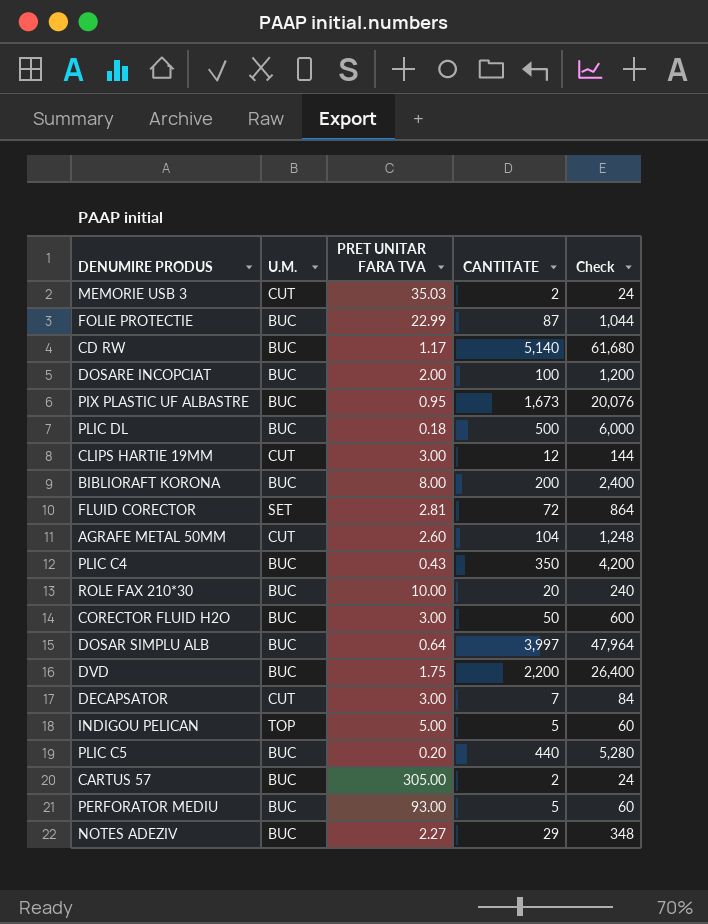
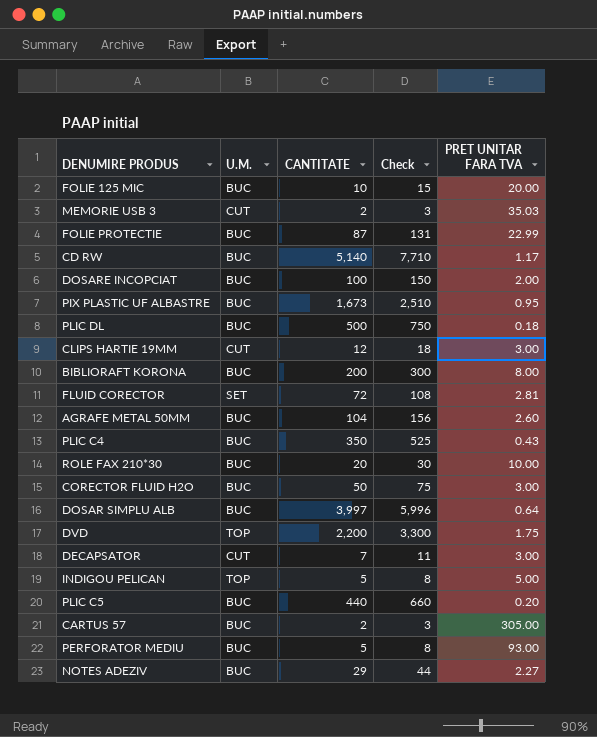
column Check | formula: [CANTITATE] * 12 -> [CANTITATE] * 1.5
column PRET UNITAR FARA TVA | position: 3 -> 5
row FOLIE 125 MIC: none -> BUC | 10 | 15 | 20.00
AGRAFE METAL 50MM | U.M.: CUT -> BUC
DVD | U.M.: BUC -> TOP

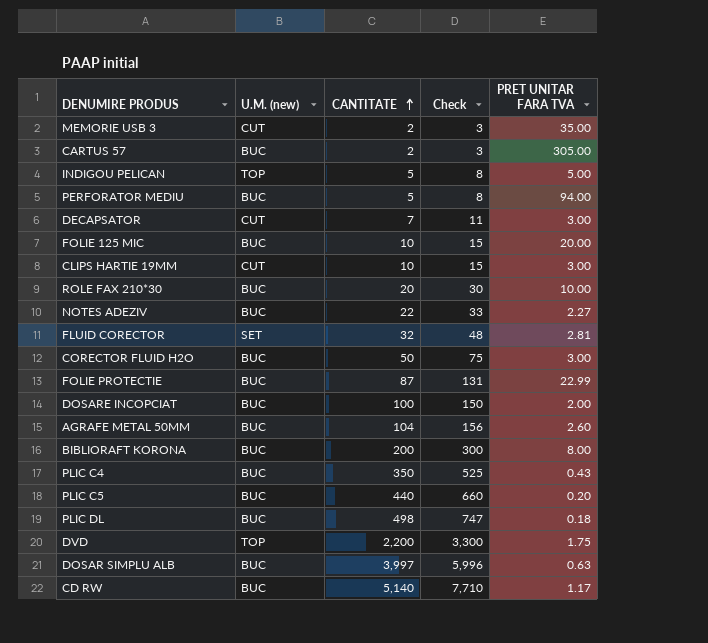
row order: none -> CANTITATE ascending
column name: U.M. -> U.M. (new)
row PIX PLASTIC UF ALBASTRE: BUC | 1,673 | 2,510 | 0.95 -> none
MEMORIE USB 3 | PRET UNITAR FARA TVA: 35.03 -> 35.00
PERFORATOR MEDIU | PRET UNITAR FARA TVA: 93.00 -> 94.00
CLIPS HARTIE 19MM | CANTITATE: 12 -> 10
CLIPS HARTIE 19MM | Check: 18 -> 15
NOTES ADEZIV | CANTITATE: 29 -> 22
NOTES ADEZIV | Check: 44 -> 33
FLUID CORECTOR | CANTITATE: 72 -> 32
FLUID CORECTOR | Check: 108 -> 48
PLIC DL | CANTITATE: 500 -> 498
PLIC DL | Check: 750 -> 747
DOSAR SIMPLU ALB | PRET UNITAR FARA TVA: 0.64 -> 0.63

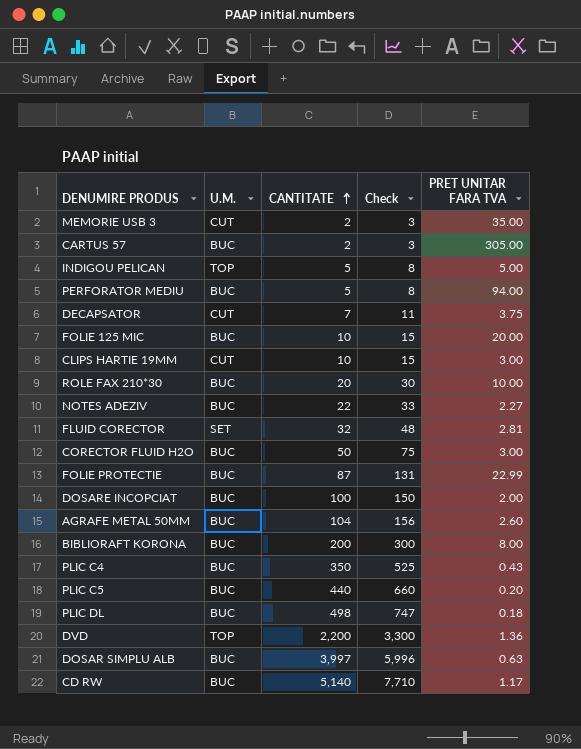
column name: U.M. (new) -> U.M.
DECAPSATOR | PRET UNITAR FARA TVA: 3.00 -> 3.75
DVD | PRET UNITAR FARA TVA: 1.75 -> 1.36

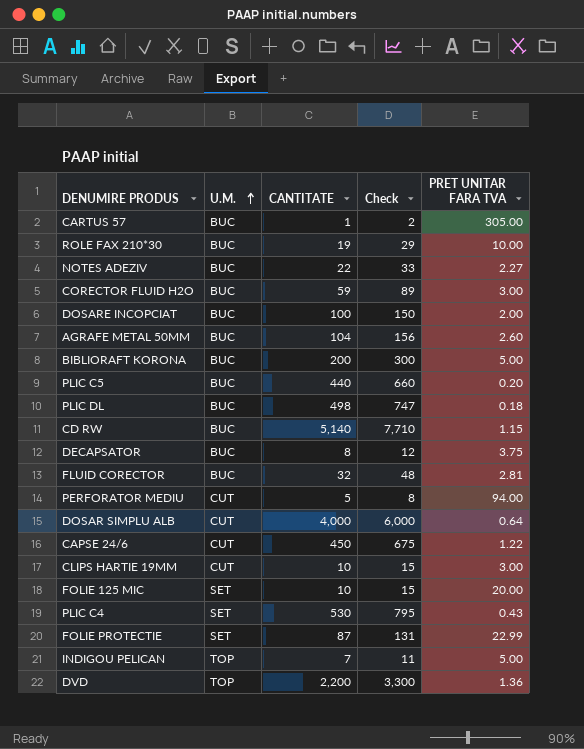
row order: CANTITATE ascending -> U.M. ascending
row MEMORIE USB 3: CUT | 2 | 3 | 35.00 -> none
CARTUS 57 | CANTITATE: 2 -> 1
CARTUS 57 | Check: 3 -> 2
ROLE FAX 210*30 | CANTITATE: 20 -> 19
ROLE FAX 210*30 | Check: 30 -> 29
CORECTOR FLUID H2O | CANTITATE: 50 -> 59
CORECTOR FLUID H2O | Check: 75 -> 89
BIBLIORAFT KORONA | PRET UNITAR FARA TVA: 8.00 -> 5.00
CD RW | PRET UNITAR FARA TVA: 1.17 -> 1.15
DECAPSATOR | U.M.: CUT -> BUC
DECAPSATOR | CANTITATE: 7 -> 8
DECAPSATOR | Check: 11 -> 12
FLUID CORECTOR | U.M.: SET -> BUC
PERFORATOR MEDIU | U.M.: BUC -> CUT
DOSAR SIMPLU ALB | U.M.: BUC -> CUT
DOSAR SIMPLU ALB | CANTITATE: 3,997 -> 4,000
DOSAR SIMPLU ALB | Check: 5,996 -> 6,000
DOSAR SIMPLU ALB | PRET UNITAR FARA TVA: 0.63 -> 0.64
row CAPSE 24/6: none -> CUT | 450 | 675 | 1.22
FOLIE 125 MIC | U.M.: BUC -> SET
PLIC C4 | U.M.: BUC -> SET
PLIC C4 | CANTITATE: 350 -> 530
PLIC C4 | Check: 525 -> 795
FOLIE PROTECTIE | U.M.: BUC -> SET
INDIGOU PELICAN | CANTITATE: 5 -> 7
INDIGOU PELICAN | Check: 8 -> 11

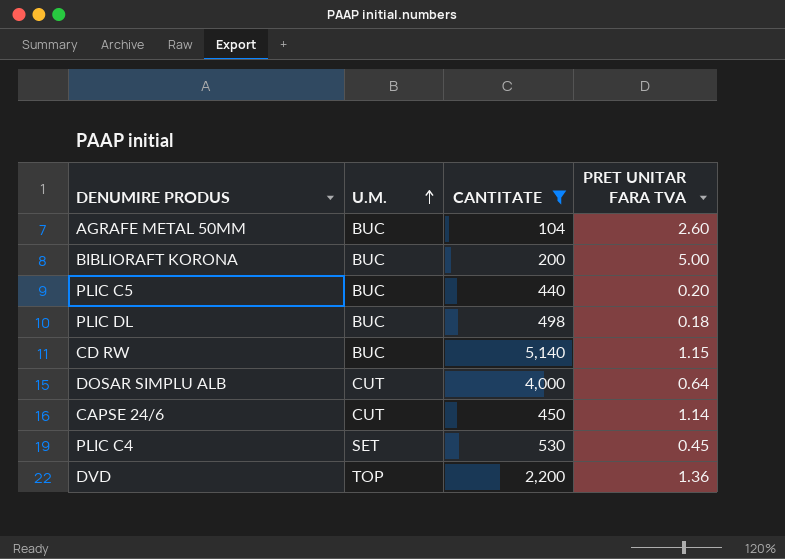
filter: none -> CANTITATE >= 104
column Check | formula: [CANTITATE] * 1.5 -> none
CAPSE 24/6 | PRET UNITAR FARA TVA: 1.22 -> 1.14
PLIC C4 | PRET UNITAR FARA TVA: 0.43 -> 0.45

